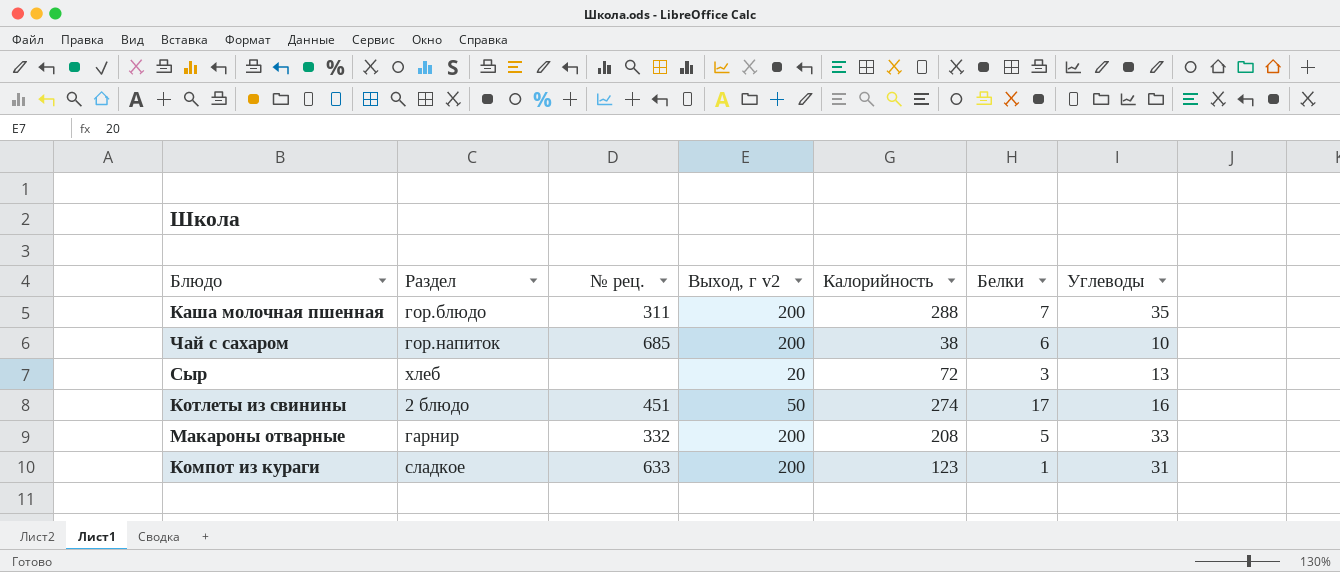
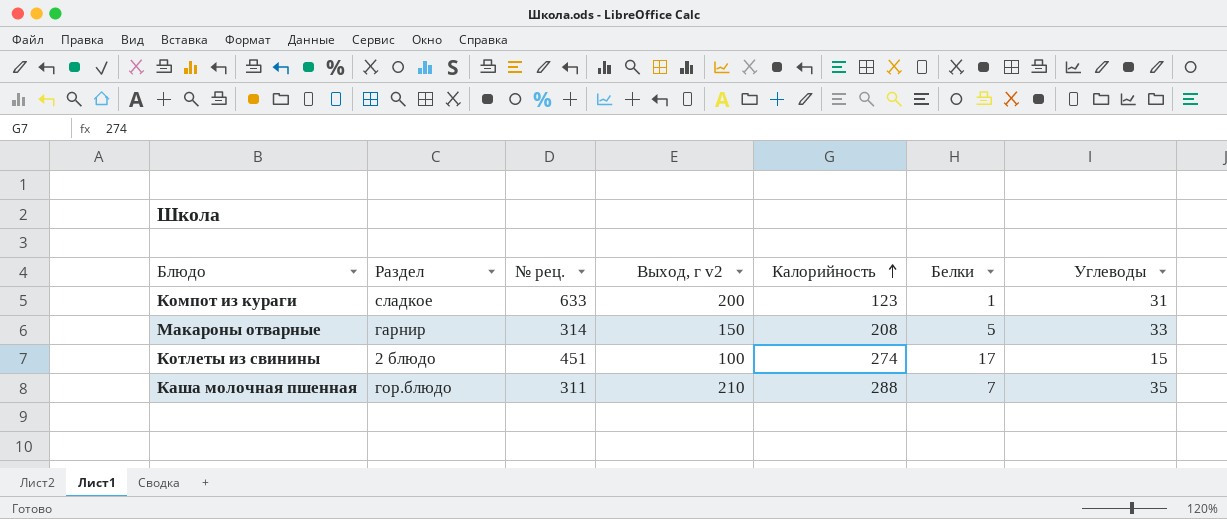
row order: none -> Калорийность ascending
row Чай с сахаром: гор.напиток | 685 | 200 | 38 | 6 | 10 -> none
row Сыр: хлеб | none | 20 | 72 | 3 | 13 -> none
Макароны отварные | № рец.: 332 -> 314
Макароны отварные | Выход, г v2: 200 -> 150
Котлеты из свинины | Выход, г v2: 50 -> 100
Котлеты из свинины | Углеводы: 16 -> 15
Каша молочная пшенная | Выход, г v2: 200 -> 210

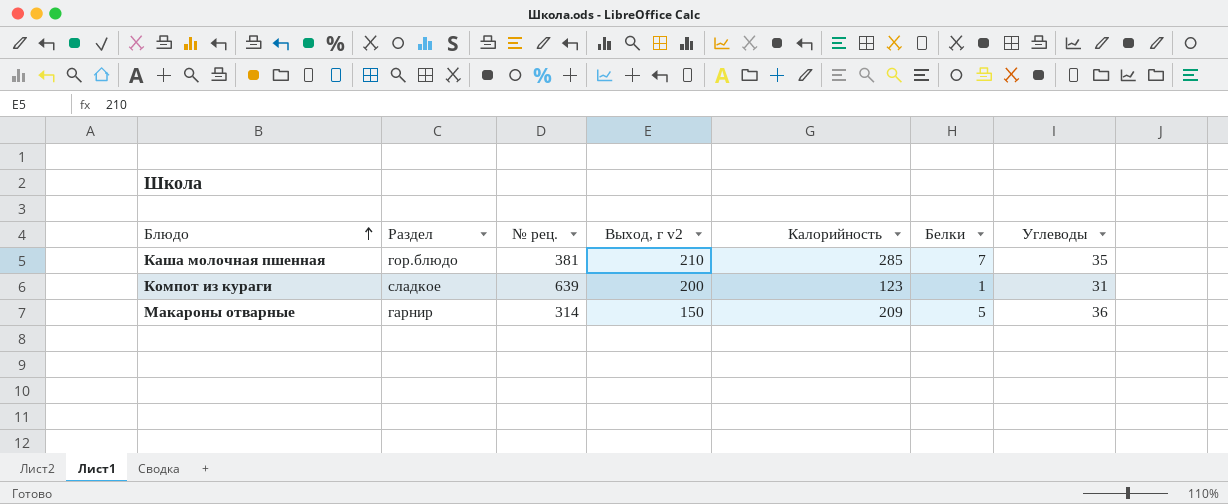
row order: Калорийность ascending -> Блюдо ascending
row Котлеты из свинины: 2 блюдо | 451 | 100 | 274 | 17 | 15 -> none
Каша молочная пшенная | № рец.: 311 -> 381
Каша молочная пшенная | Калорийность: 288 -> 285
Компот из кураги | № рец.: 633 -> 639
Макароны отварные | Калорийность: 208 -> 209
Макароны отварные | Углеводы: 33 -> 36

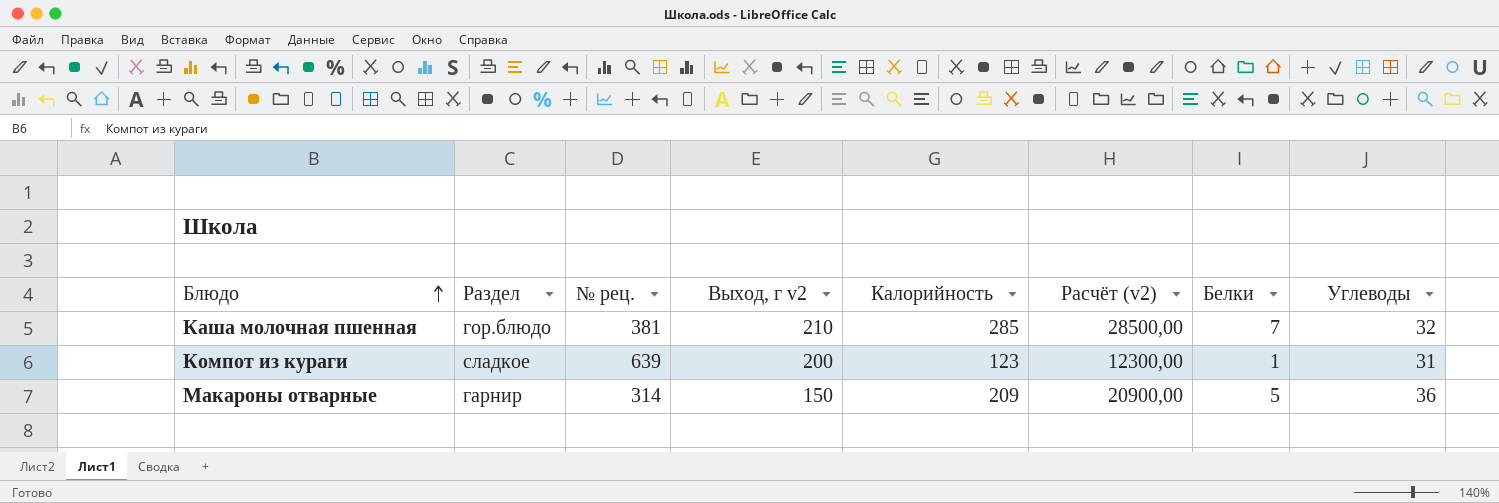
column Расчёт (v2) | formula: none -> [Калорийность] * 100
Каша молочная пшенная | Углеводы: 35 -> 32

